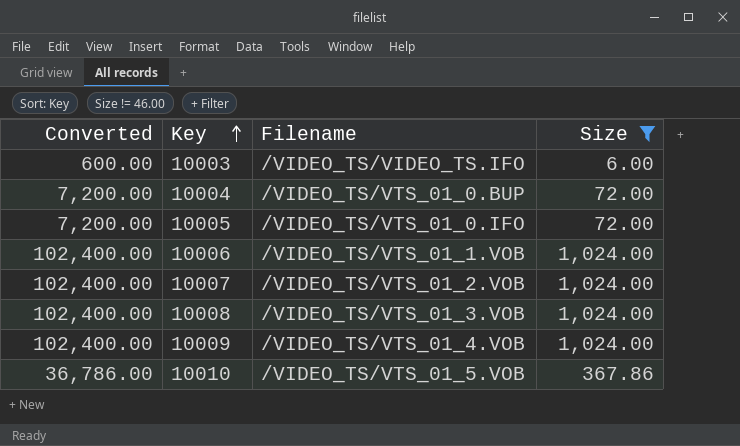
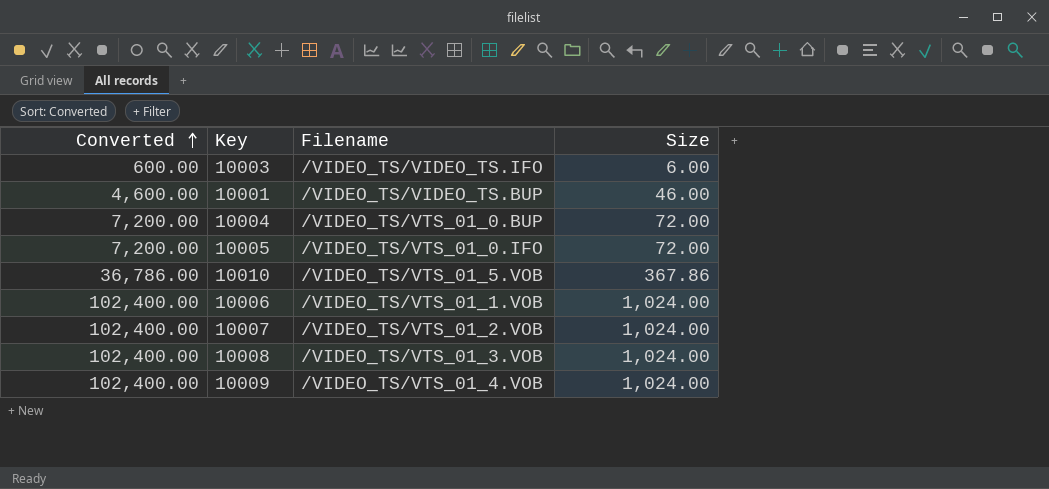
filter: Size != 46.00 -> none
row order: Key ascending -> Converted ascending

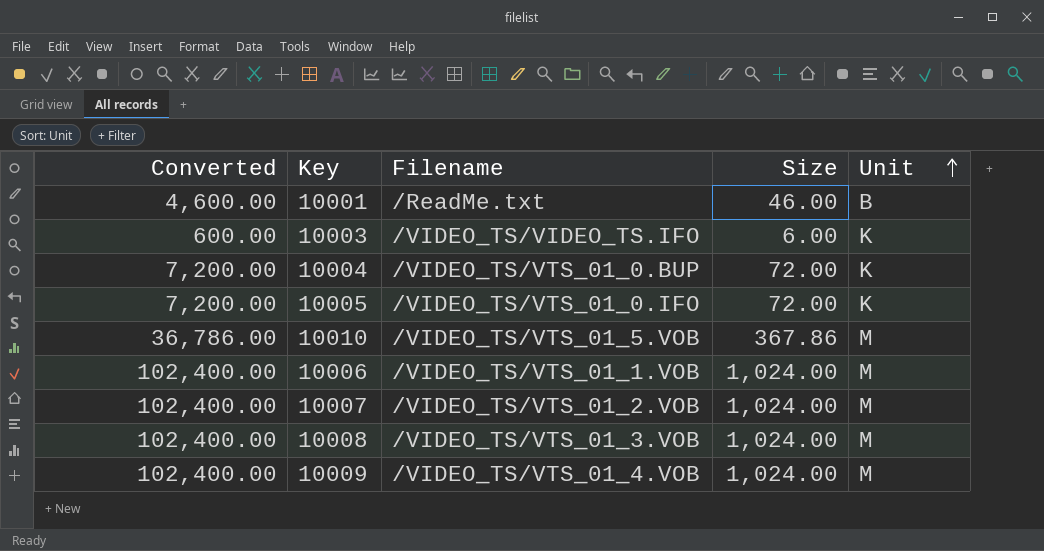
row order: Converted ascending -> Unit ascending
column Unit | position: none -> 5
10001 | Filename: /VIDEO_TS/VIDEO_TS.BUP -> /ReadMe.txt

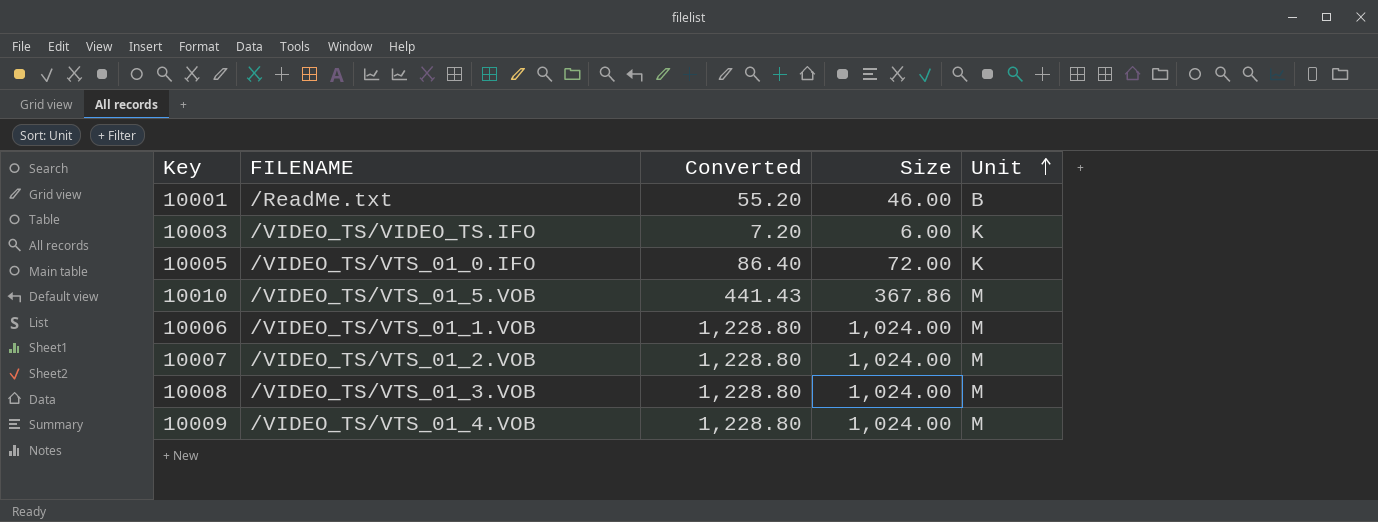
column name: Filename -> FILENAME
column Converted | formula: [Size] * 100 -> [Size] * 1.2
column Converted | position: 1 -> 3
row 10004: 7,200.00 | /VIDEO_TS/VTS_01_0.BUP | 72.00 | K -> none

